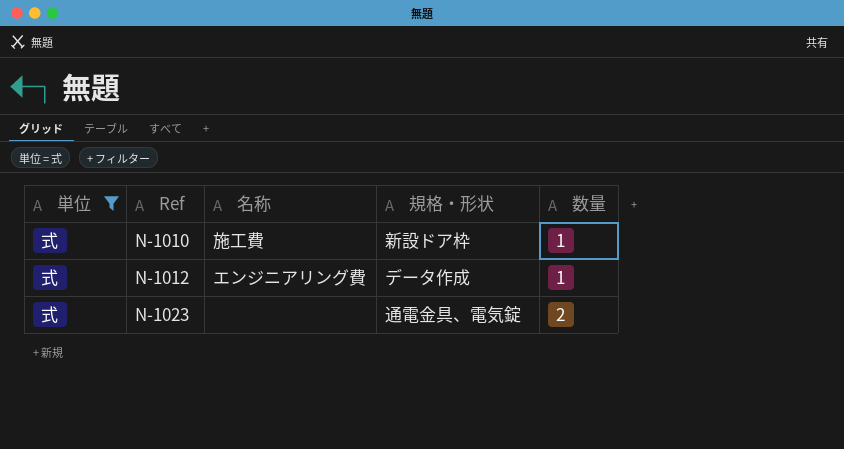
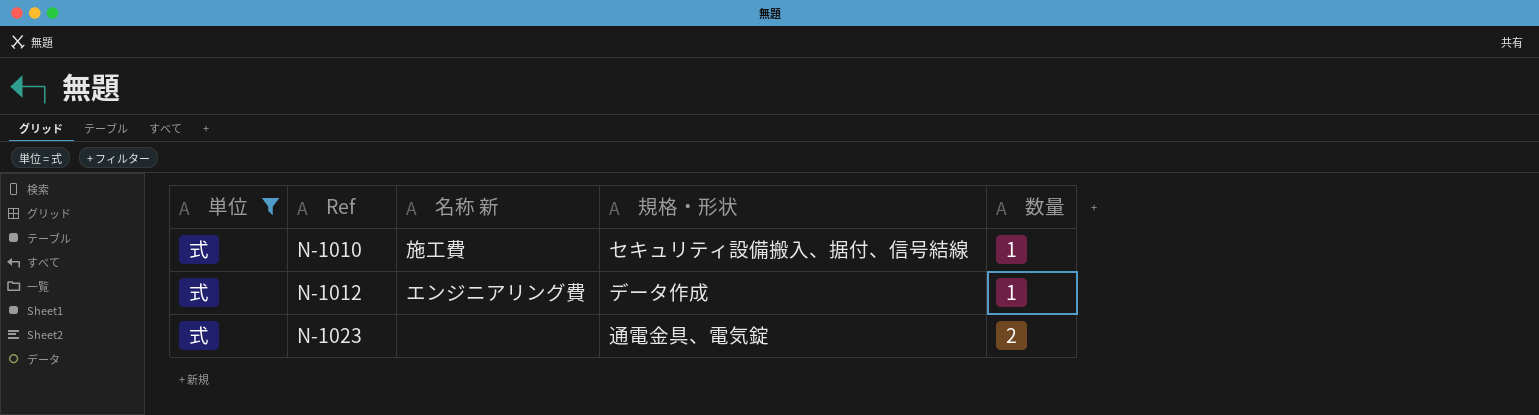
column name: 名称 -> 名称 新
N-1010 | 規格・形状: 新設ドア枠 -> セキュリティ設備搬入、据付、信号結線

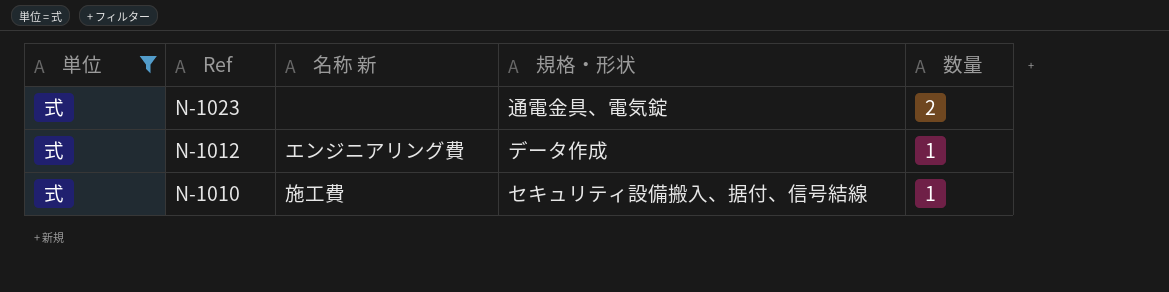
row order: Ref ascending -> Ref descending

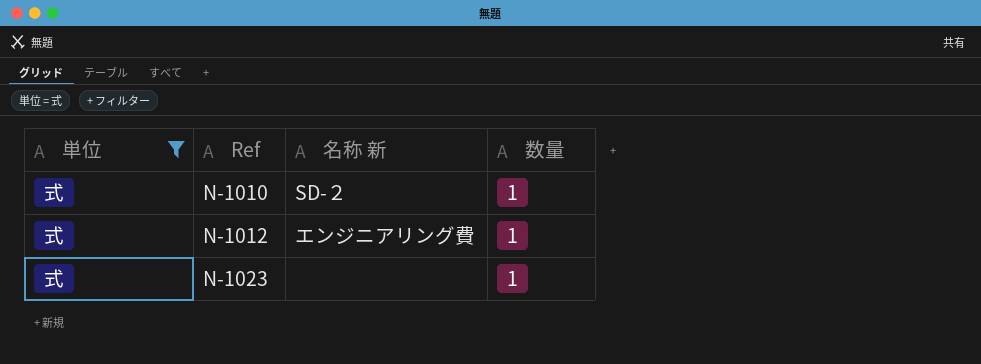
row order: Ref descending -> Ref ascending
column 規格・形状 | position: 4 -> none
N-1010 | 名称 新: 施工費 -> SD-２
N-1023 | 数量: 2 -> 1

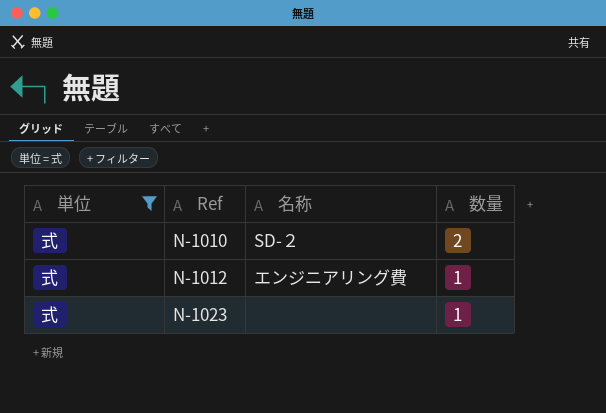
column name: 名称 新 -> 名称
N-1010 | 数量: 1 -> 2

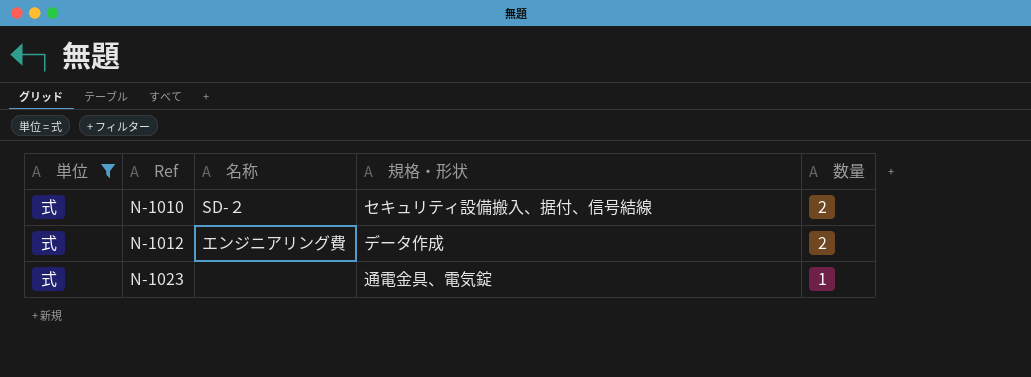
column 規格・形状 | position: none -> 4
N-1012 | 数量: 1 -> 2

